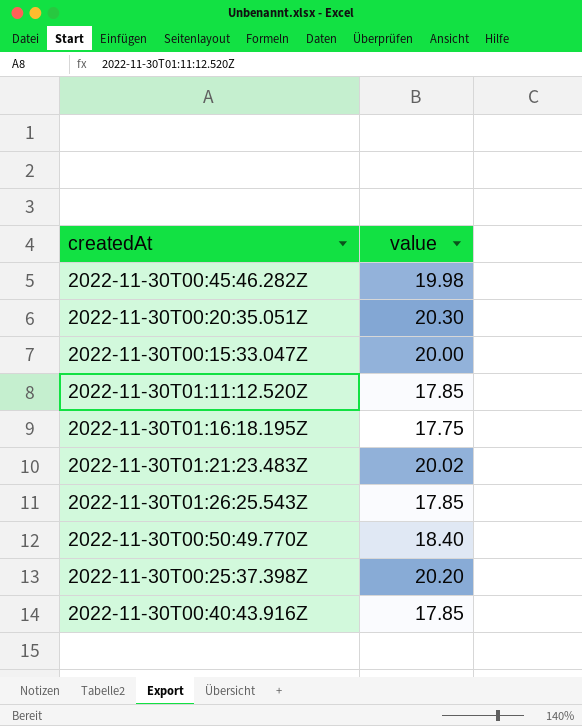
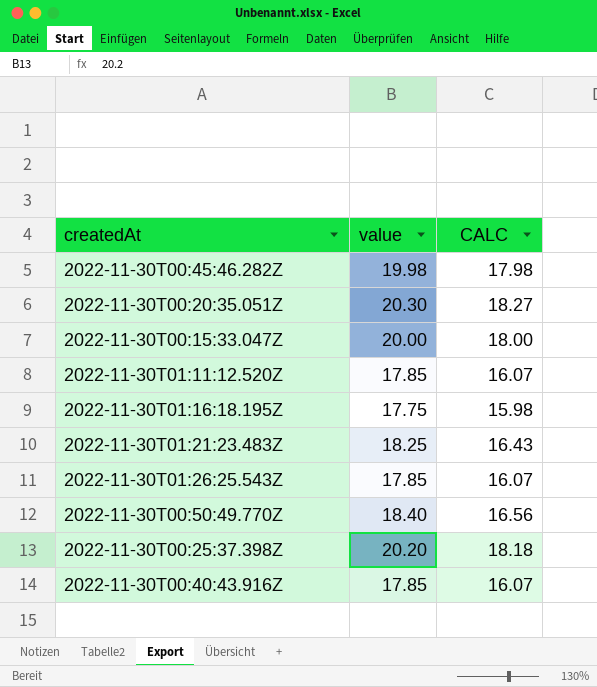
column CALC | formula: none -> [value] * 0.9
2022-11-30T01:21:23.483Z | value: 20.02 -> 18.25

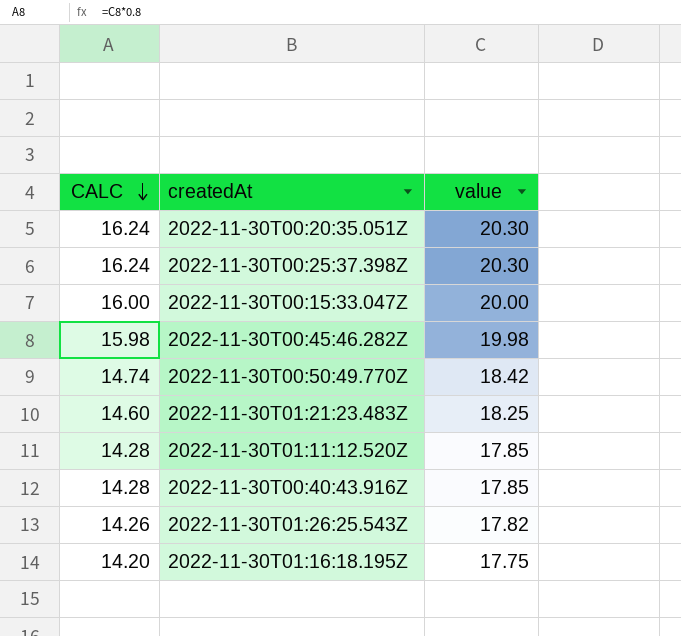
row order: none -> CALC descending
column CALC | formula: [value] * 0.9 -> [value] * 0.8
column CALC | position: 3 -> 1
2022-11-30T00:25:37.398Z | value: 20.20 -> 20.30
2022-11-30T00:50:49.770Z | value: 18.40 -> 18.42
2022-11-30T01:26:25.543Z | value: 17.85 -> 17.82

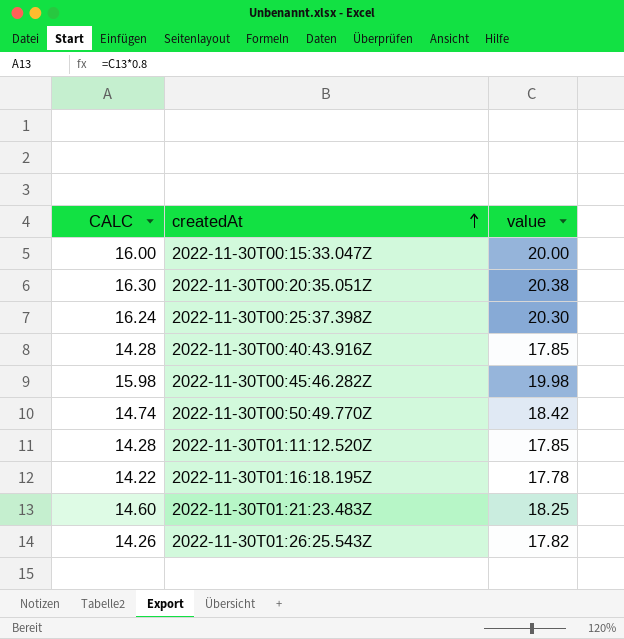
row order: CALC descending -> createdAt ascending
2022-11-30T00:20:35.051Z | CALC: 16.24 -> 16.30
2022-11-30T00:20:35.051Z | value: 20.30 -> 20.38
2022-11-30T01:16:18.195Z | CALC: 14.20 -> 14.22
2022-11-30T01:16:18.195Z | value: 17.75 -> 17.78

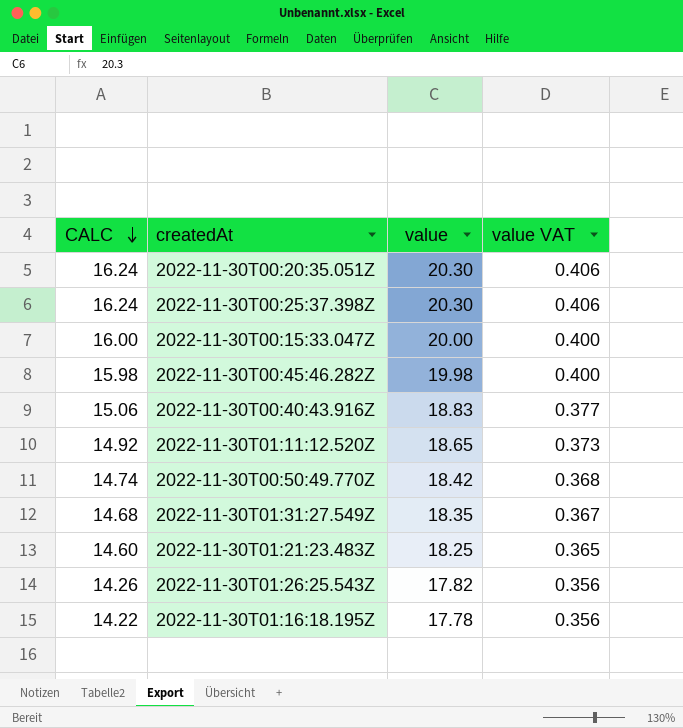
row order: createdAt ascending -> CALC descending
column value VAT | formula: none -> [value] * 0.02
2022-11-30T00:20:35.051Z | CALC: 16.30 -> 16.24
2022-11-30T00:20:35.051Z | value: 20.38 -> 20.30
2022-11-30T00:40:43.916Z | CALC: 14.28 -> 15.06
2022-11-30T00:40:43.916Z | value: 17.85 -> 18.83
2022-11-30T01:11:12.520Z | CALC: 14.28 -> 14.92
2022-11-30T01:11:12.520Z | value: 17.85 -> 18.65
row 2022-11-30T01:31:27.549Z: none -> 14.68 | 18.35 | 0.367

